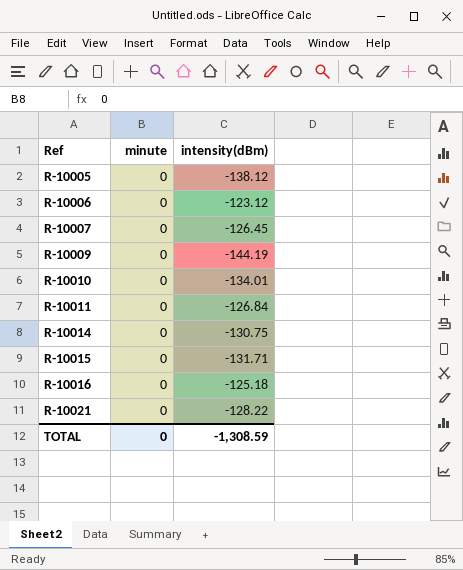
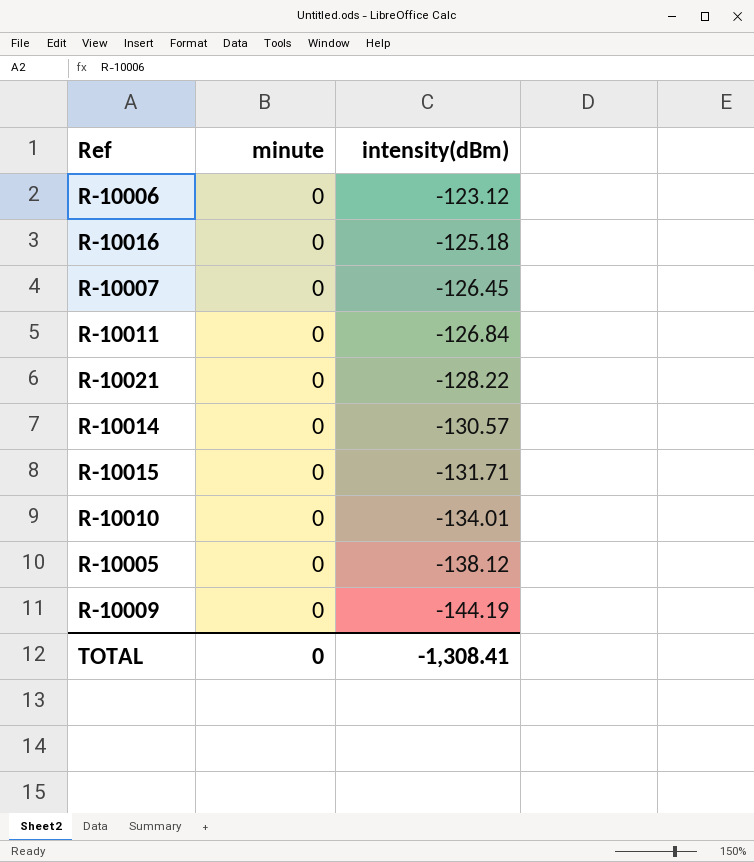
row order: Ref ascending -> intensity(dBm) descending
R-10014 | intensity(dBm): -130.75 -> -130.57
TOTAL | intensity(dBm): -1,308.59 -> -1,308.41

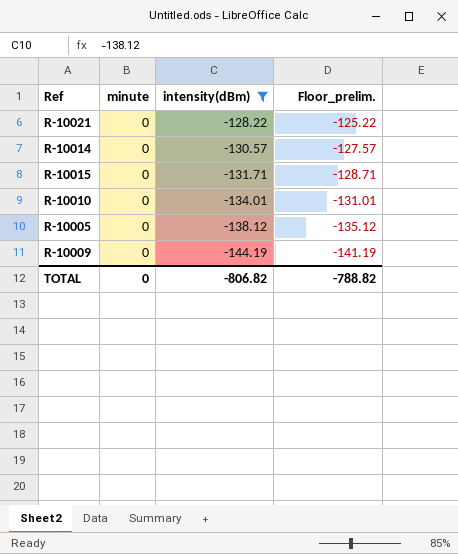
filter: none -> intensity(dBm) <= -128.22
column Floor_prelim. | formula: none -> [intensity(dBm)] + 3
TOTAL | intensity(dBm): -1,308.41 -> -806.82

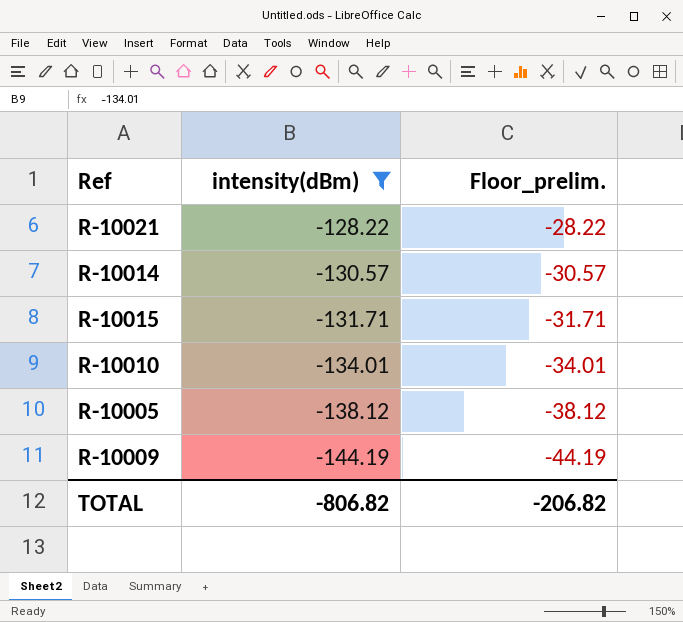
column minute | position: 2 -> none
column Floor_prelim. | formula: [intensity(dBm)] + 3 -> [intensity(dBm)] + 100
TOTAL | Floor_prelim.: -788.82 -> -206.82

